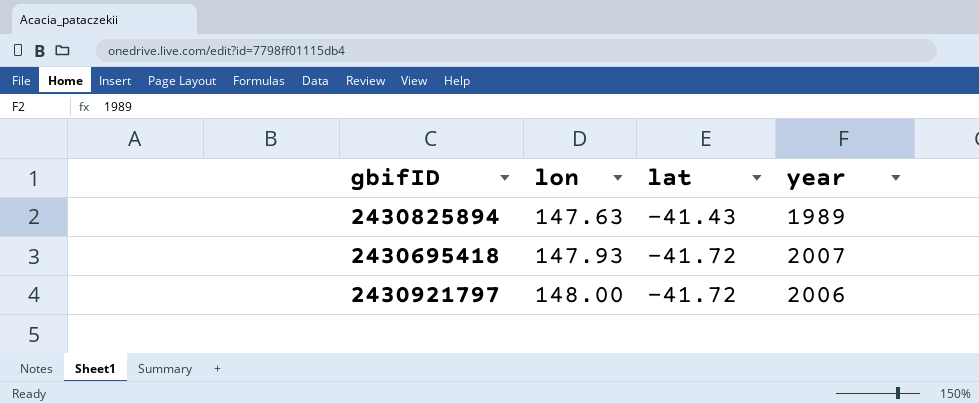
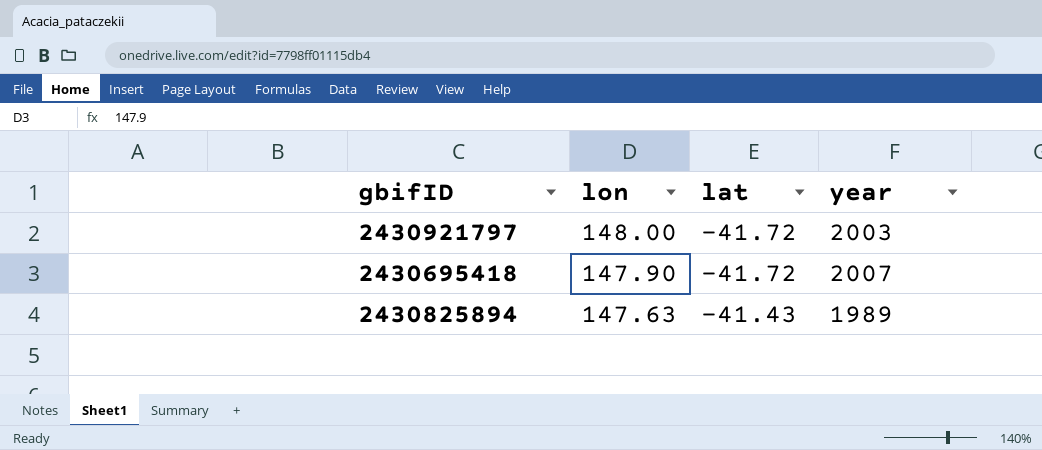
row order: lon ascending -> lon descending
2430921797 | year: 2006 -> 2003
2430695418 | lon: 147.93 -> 147.90

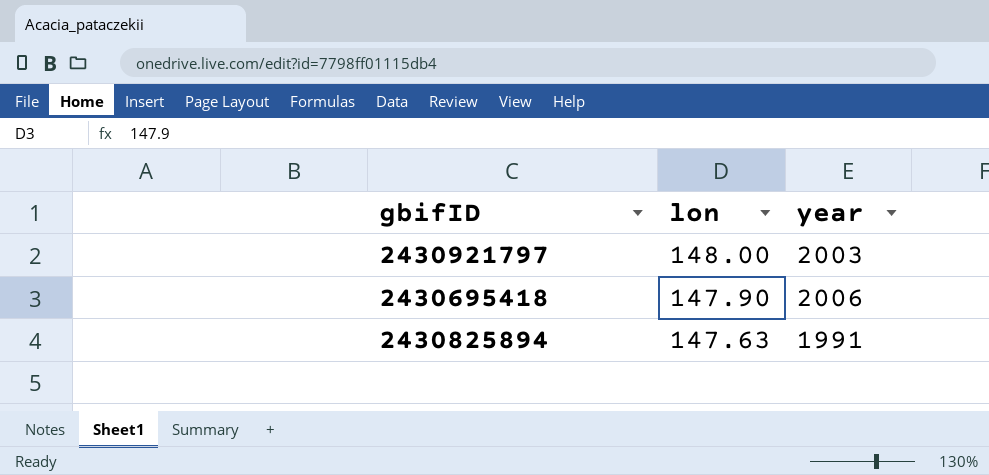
column lat | position: 3 -> none
2430695418 | year: 2007 -> 2006
2430825894 | year: 1989 -> 1991

